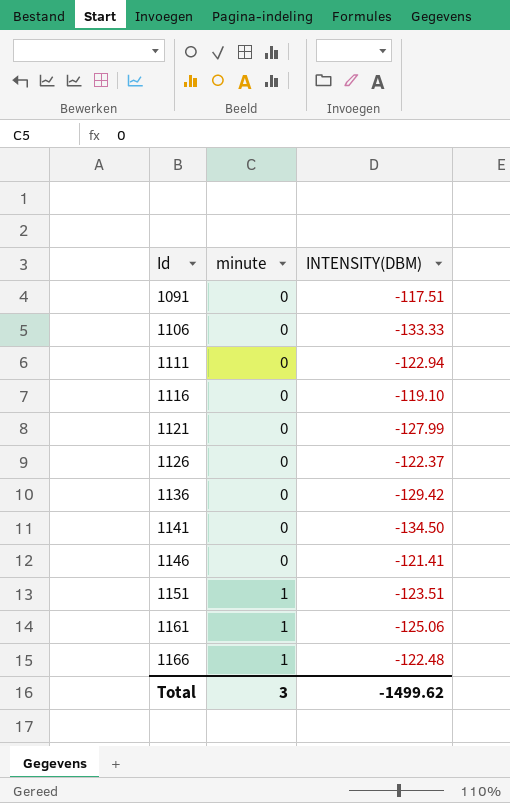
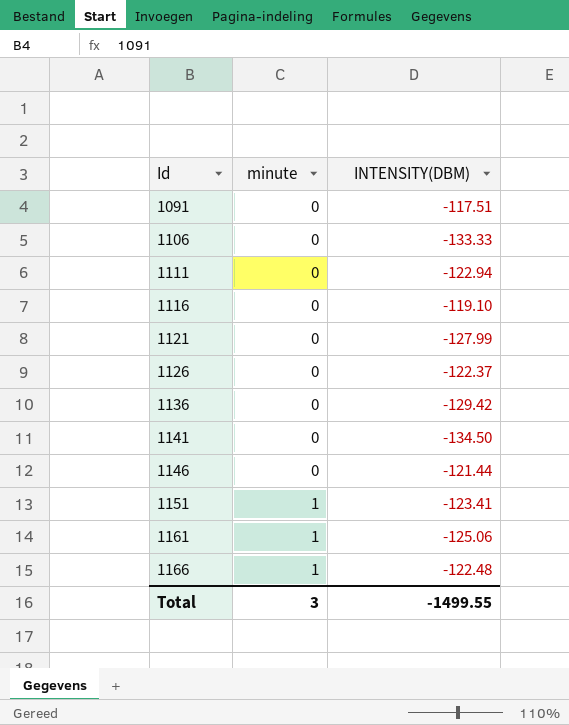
1146 | INTENSITY(DBM): -121.41 -> -121.44
1151 | INTENSITY(DBM): -123.51 -> -123.41
Total | INTENSITY(DBM): -1499.62 -> -1499.55

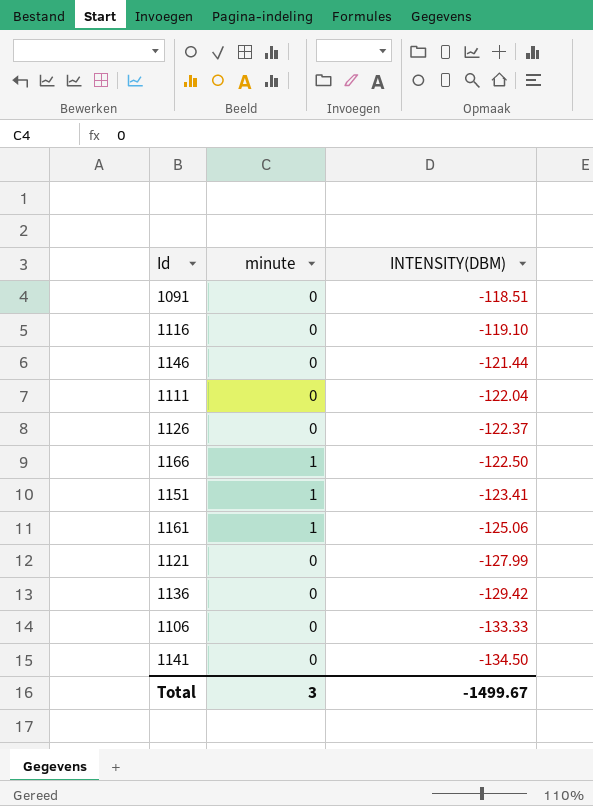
row order: Id ascending -> INTENSITY(DBM) descending
1091 | INTENSITY(DBM): -117.51 -> -118.51
1111 | INTENSITY(DBM): -122.94 -> -122.04
1166 | INTENSITY(DBM): -122.48 -> -122.50
Total | INTENSITY(DBM): -1499.55 -> -1499.67

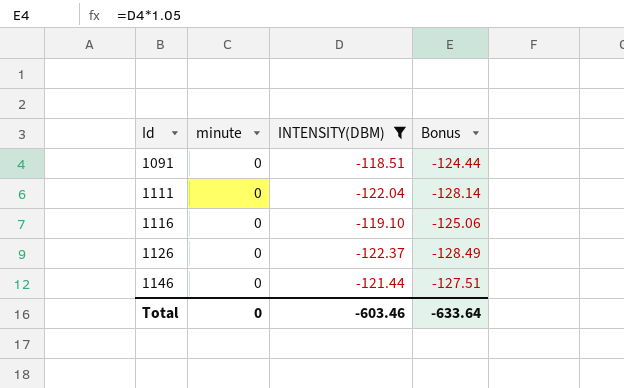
filter: none -> INTENSITY(DBM) >= -122.37
row order: INTENSITY(DBM) descending -> Id ascending
column Bonus | formula: none -> [INTENSITY(DBM)] * 1.05
Total | minute: 3 -> 0
Total | INTENSITY(DBM): -1499.67 -> -603.46

